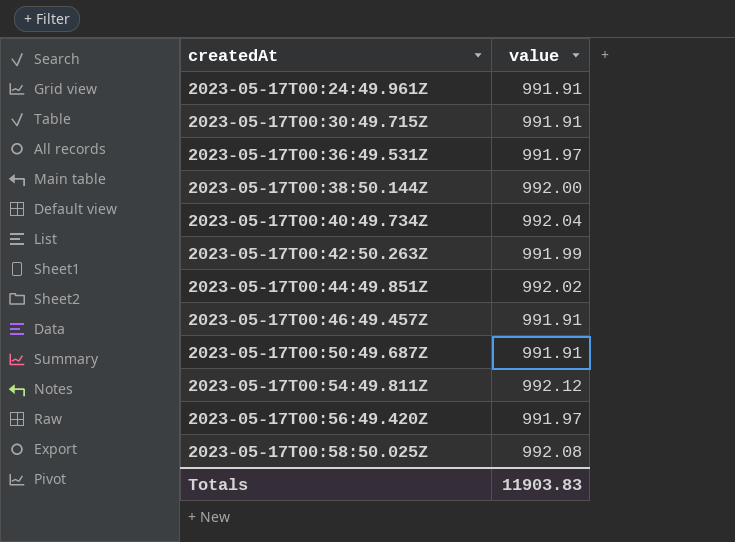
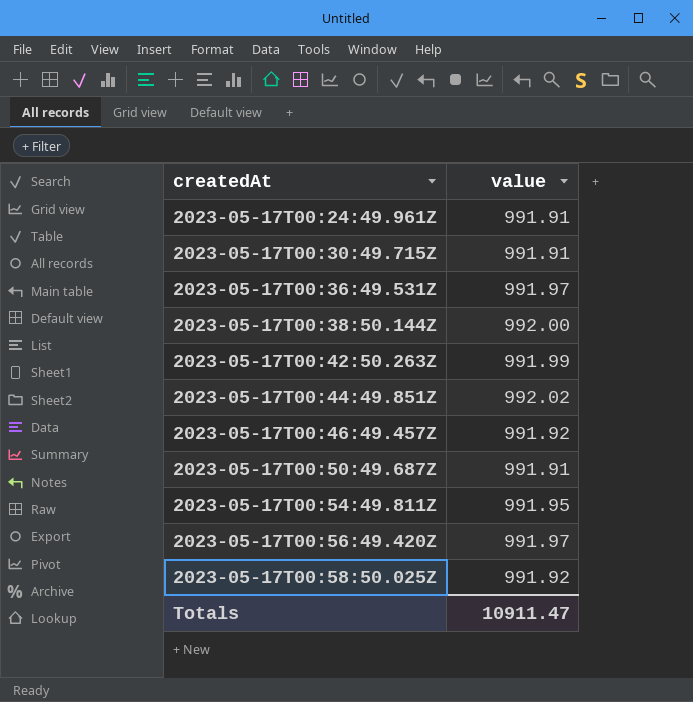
row 2023-05-17T00:40:49.734Z: 992.04 -> none
2023-05-17T00:46:49.457Z | value: 991.91 -> 991.92
2023-05-17T00:54:49.811Z | value: 992.12 -> 991.95
2023-05-17T00:58:50.025Z | value: 992.08 -> 991.92
Totals | value: 11903.83 -> 10911.47

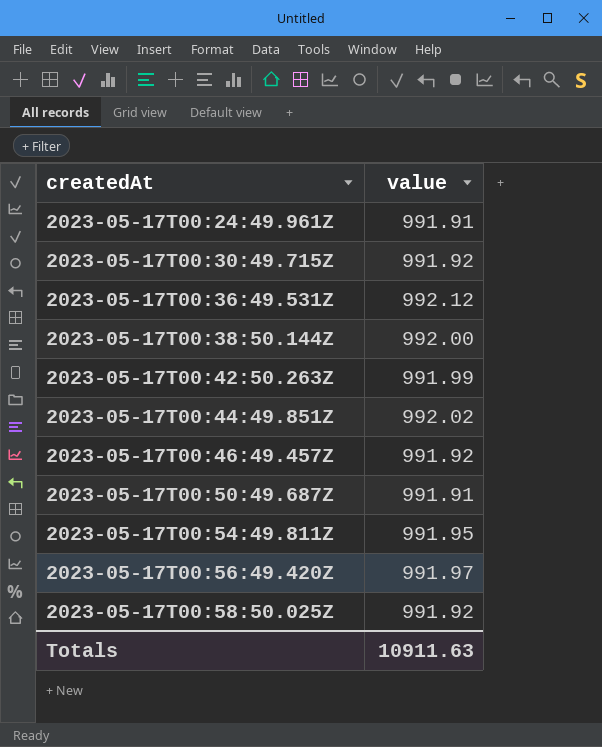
2023-05-17T00:30:49.715Z | value: 991.91 -> 991.92
2023-05-17T00:36:49.531Z | value: 991.97 -> 992.12
Totals | value: 10911.47 -> 10911.63

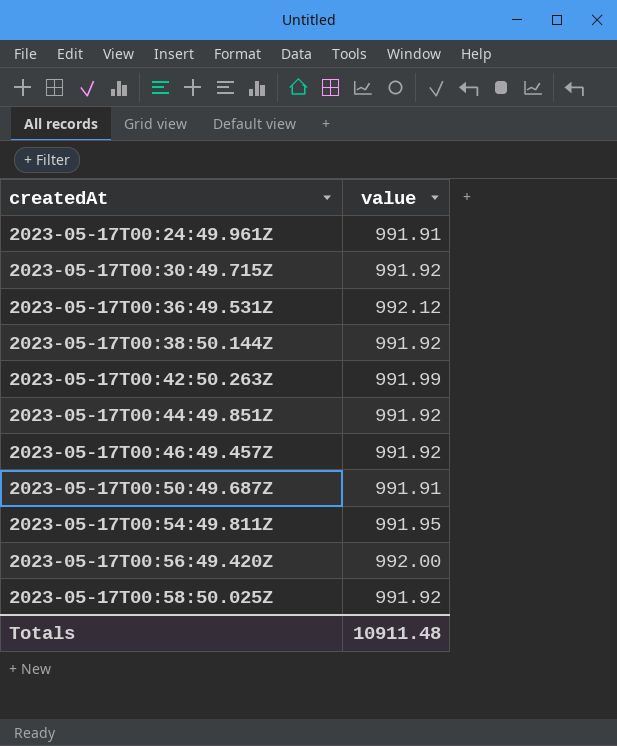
2023-05-17T00:38:50.144Z | value: 992.00 -> 991.92
2023-05-17T00:44:49.851Z | value: 992.02 -> 991.92
2023-05-17T00:56:49.420Z | value: 991.97 -> 992.00
Totals | value: 10911.63 -> 10911.48

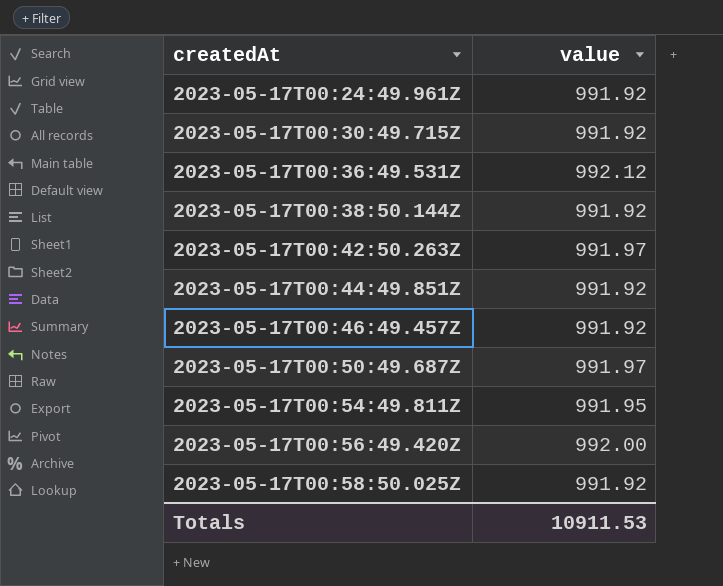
2023-05-17T00:24:49.961Z | value: 991.91 -> 991.92
2023-05-17T00:42:50.263Z | value: 991.99 -> 991.97
2023-05-17T00:50:49.687Z | value: 991.91 -> 991.97
Totals | value: 10911.48 -> 10911.53

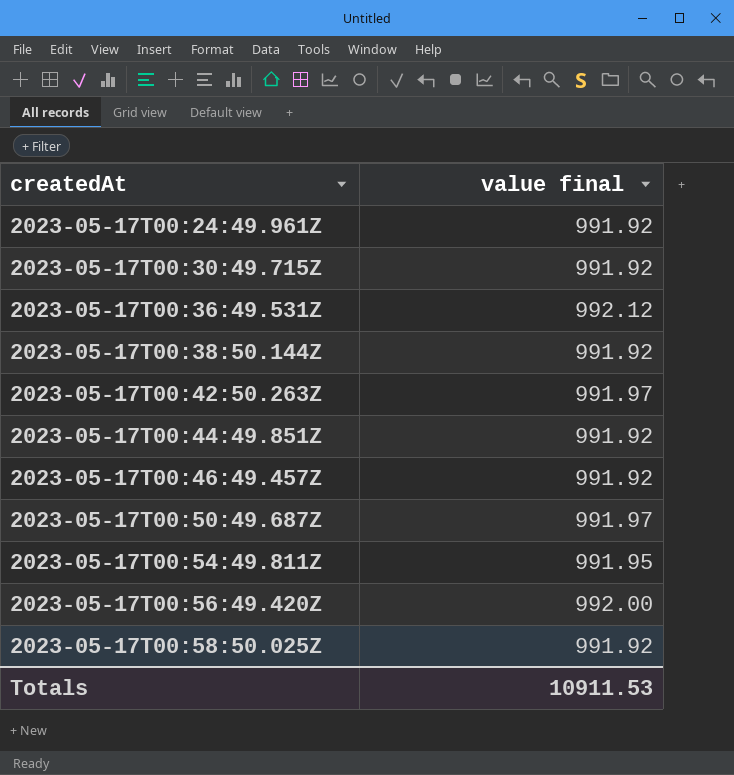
column name: value -> value final

